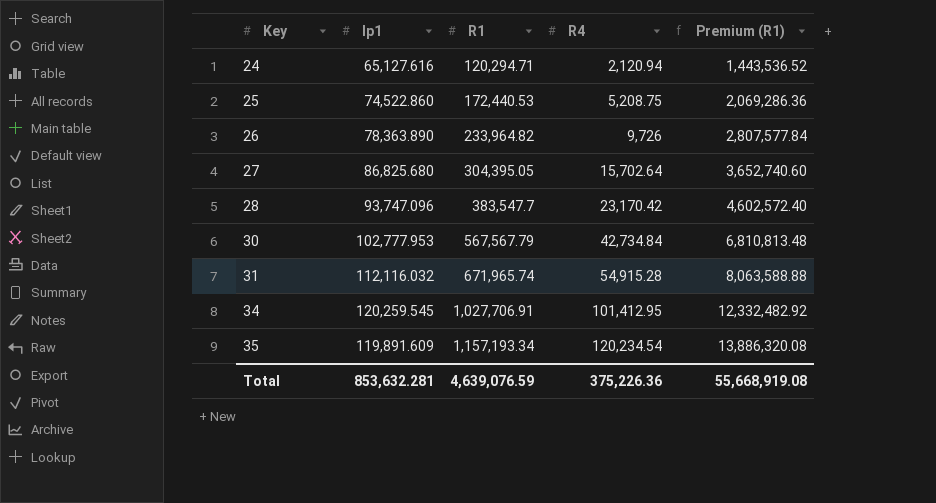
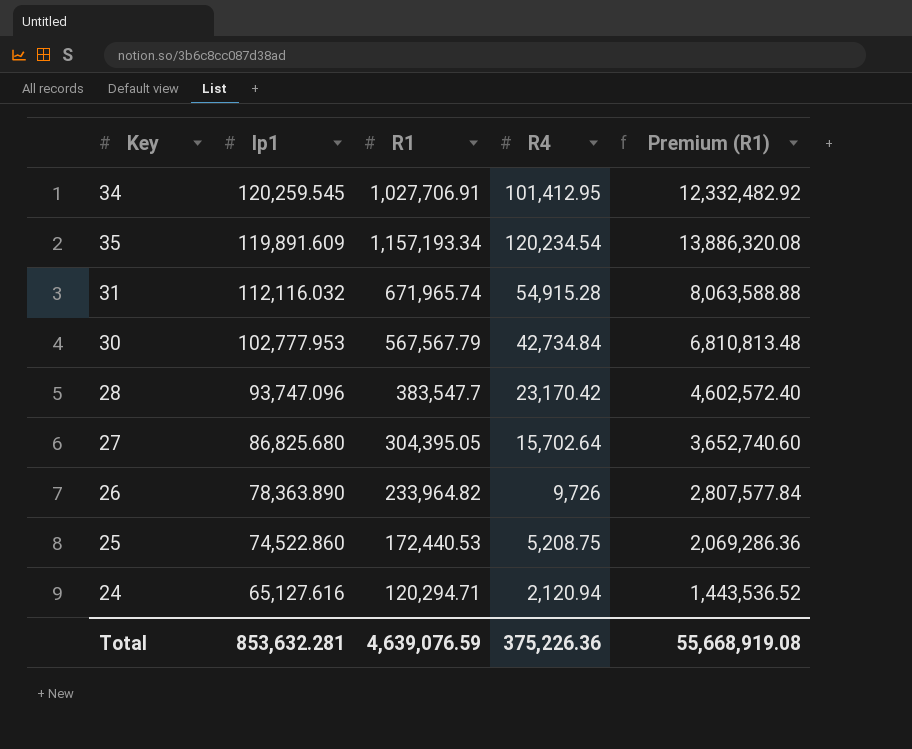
row order: Key ascending -> Ip1 descending

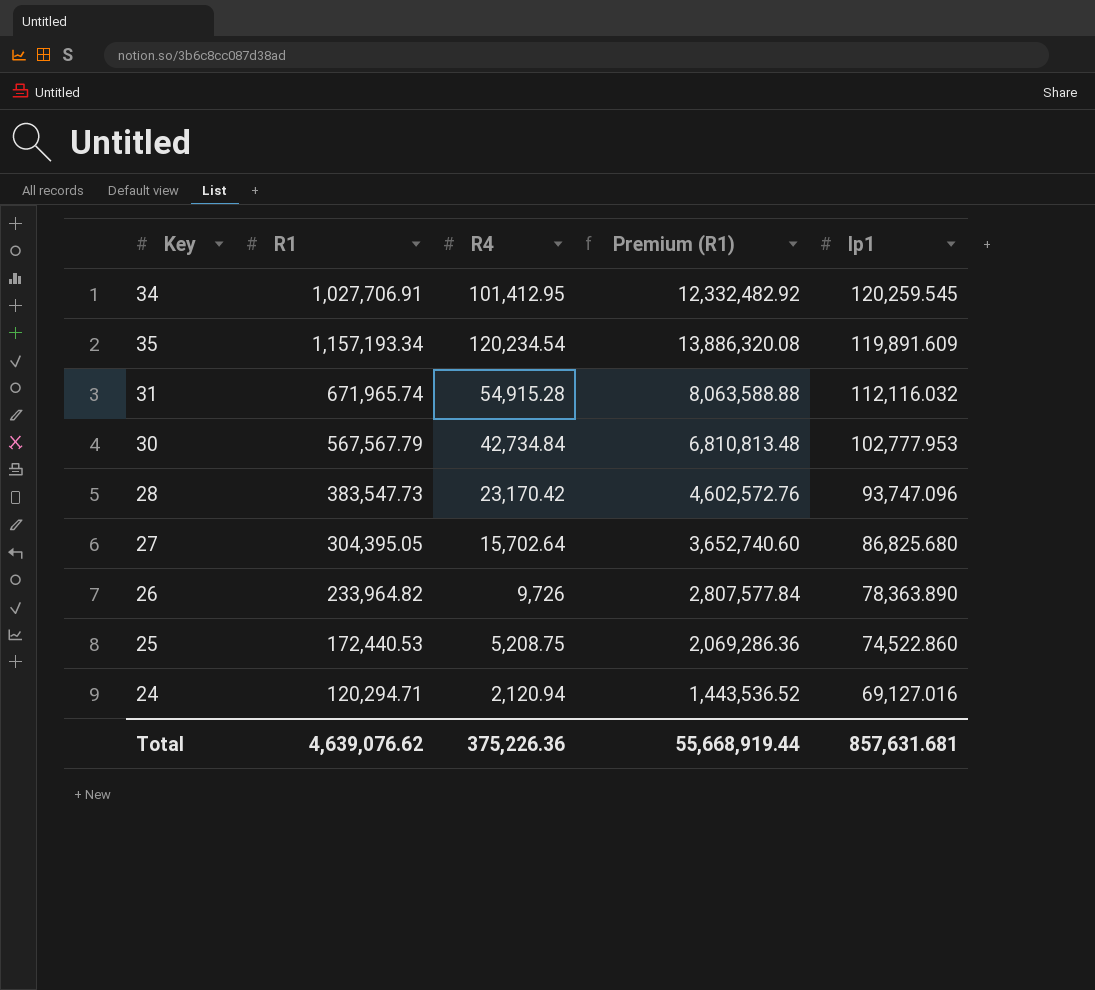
column Ip1 | position: 2 -> 5
28 | R1: 383,547.7 -> 383,547.73
28 | Premium (R1): 4,602,572.40 -> 4,602,572.76
24 | Ip1: 65,127.616 -> 69,127.016
Total | R1: 4,639,076.59 -> 4,639,076.62
Total | Premium (R1): 55,668,919.08 -> 55,668,919.44
Total | Ip1: 853,632.281 -> 857,631.681

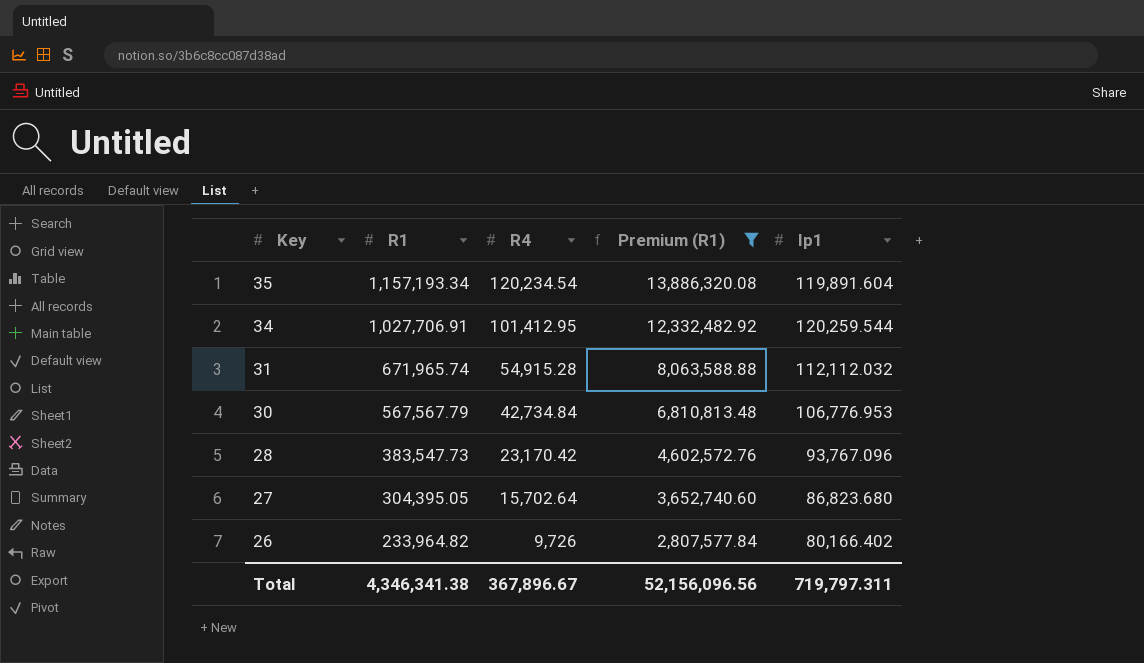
filter: none -> Premium (R1) >= 2,807,577.84
row order: Ip1 descending -> Key descending
35 | Ip1: 119,891.609 -> 119,891.604
34 | Ip1: 120,259.545 -> 120,259.544
31 | Ip1: 112,116.032 -> 112,112.032
30 | Ip1: 102,777.953 -> 106,776.953
28 | Ip1: 93,747.096 -> 93,767.096
27 | Ip1: 86,825.680 -> 86,823.680
26 | Ip1: 78,363.890 -> 80,166.402
Total | R1: 4,639,076.62 -> 4,346,341.38
Total | R4: 375,226.36 -> 367,896.67
Total | Premium (R1): 55,668,919.44 -> 52,156,096.56
Total | Ip1: 857,631.681 -> 719,797.311

